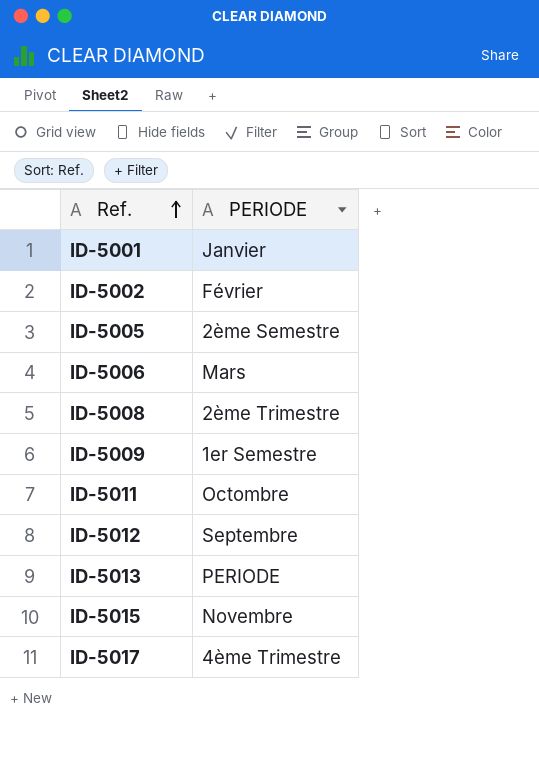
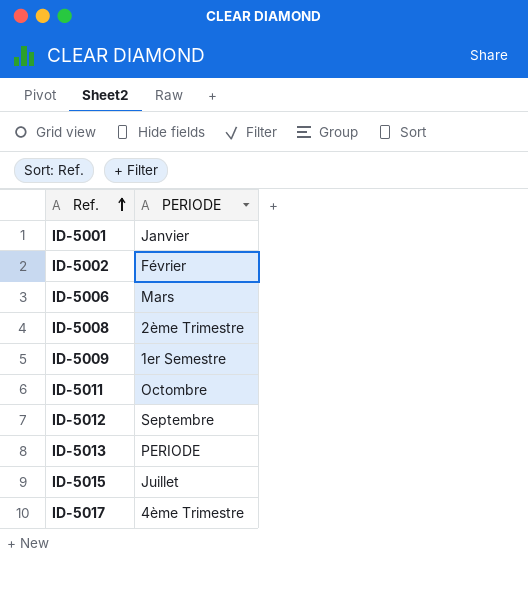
row ID-5005: 2ème Semestre -> none
ID-5015 | PERIODE: Novembre -> Juillet

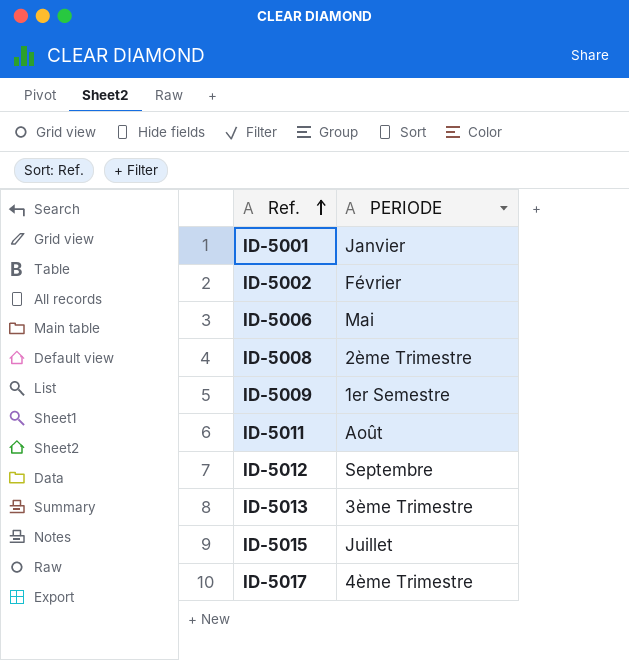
ID-5006 | PERIODE: Mars -> Mai
ID-5011 | PERIODE: Octombre -> Août
ID-5013 | PERIODE: PERIODE -> 3ème Trimestre

